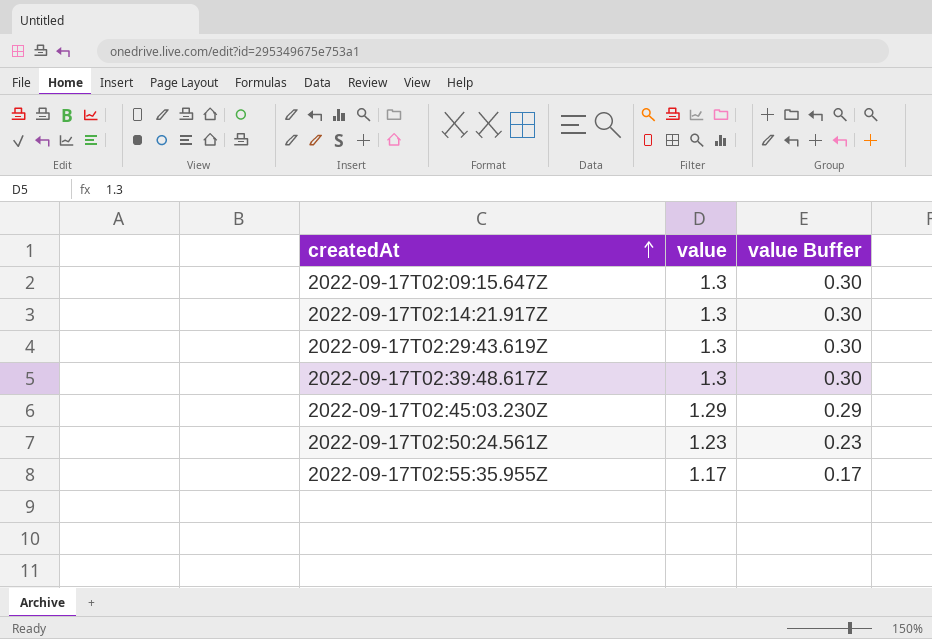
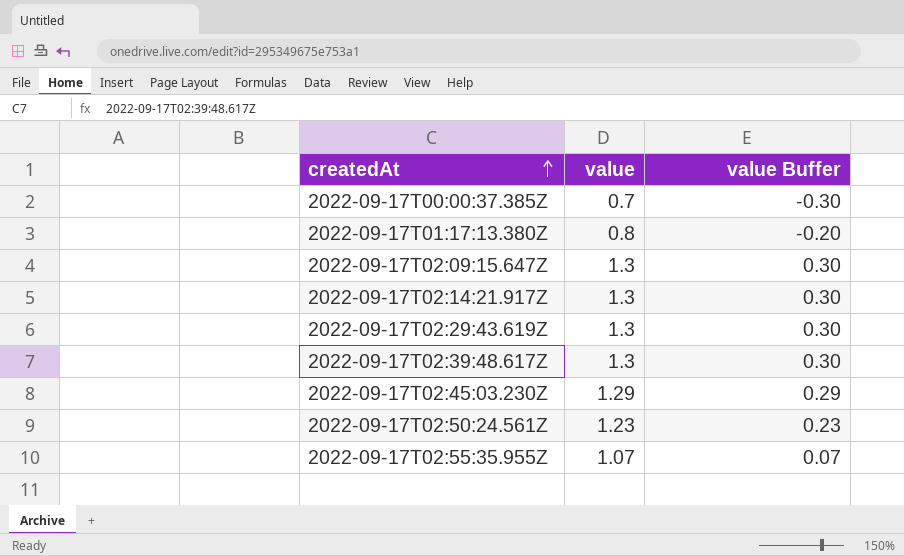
row 2022-09-17T00:00:37.385Z: none -> 0.7 | -0.30
row 2022-09-17T01:17:13.380Z: none -> 0.8 | -0.20
2022-09-17T02:55:35.955Z | value: 1.17 -> 1.07
2022-09-17T02:55:35.955Z | value Buffer: 0.17 -> 0.07

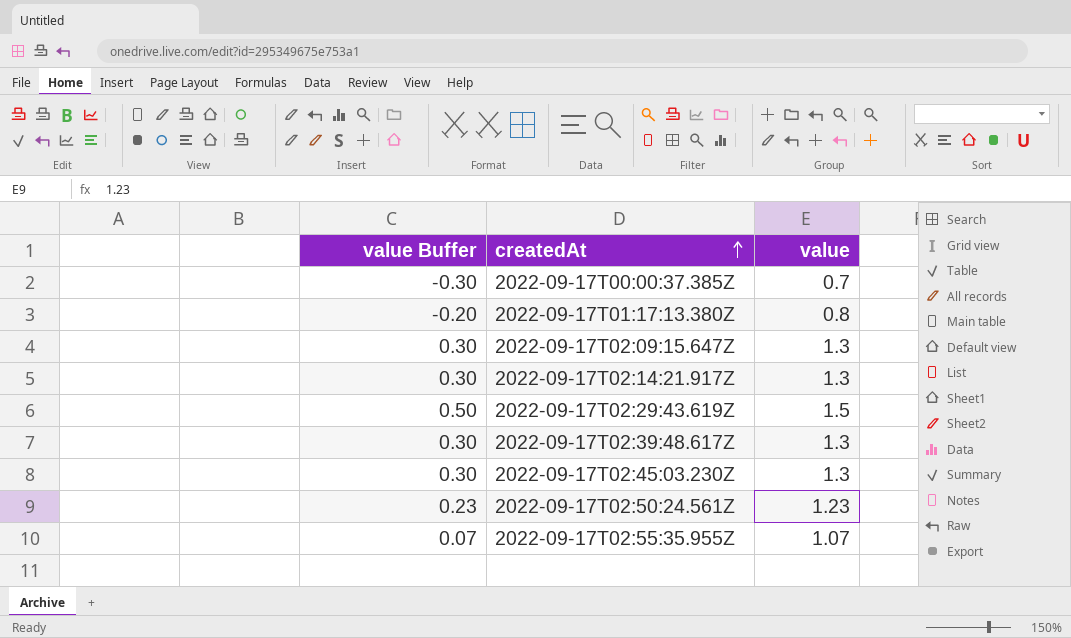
column value Buffer | position: 3 -> 1
2022-09-17T02:29:43.619Z | value Buffer: 0.30 -> 0.50
2022-09-17T02:29:43.619Z | value: 1.3 -> 1.5
2022-09-17T02:45:03.230Z | value Buffer: 0.29 -> 0.30
2022-09-17T02:45:03.230Z | value: 1.29 -> 1.3

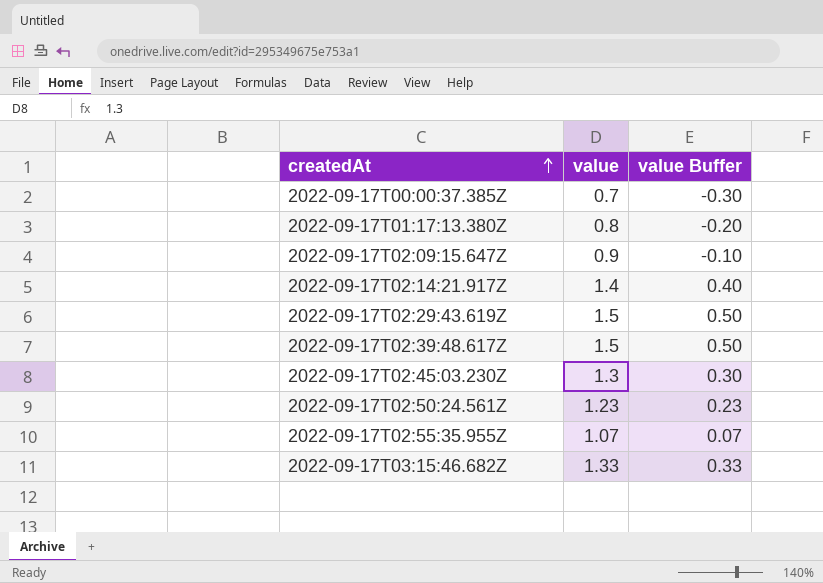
column value Buffer | position: 1 -> 3
2022-09-17T02:09:15.647Z | value: 1.3 -> 0.9
2022-09-17T02:09:15.647Z | value Buffer: 0.30 -> -0.10
2022-09-17T02:14:21.917Z | value: 1.3 -> 1.4
2022-09-17T02:14:21.917Z | value Buffer: 0.30 -> 0.40
2022-09-17T02:39:48.617Z | value: 1.3 -> 1.5
2022-09-17T02:39:48.617Z | value Buffer: 0.30 -> 0.50
row 2022-09-17T03:15:46.682Z: none -> 1.33 | 0.33

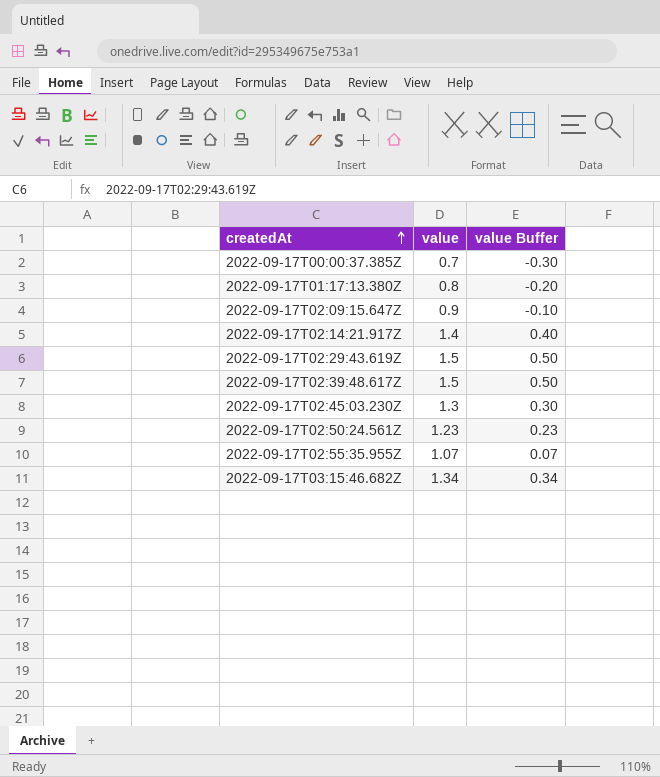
2022-09-17T03:15:46.682Z | value: 1.33 -> 1.34
2022-09-17T03:15:46.682Z | value Buffer: 0.33 -> 0.34

